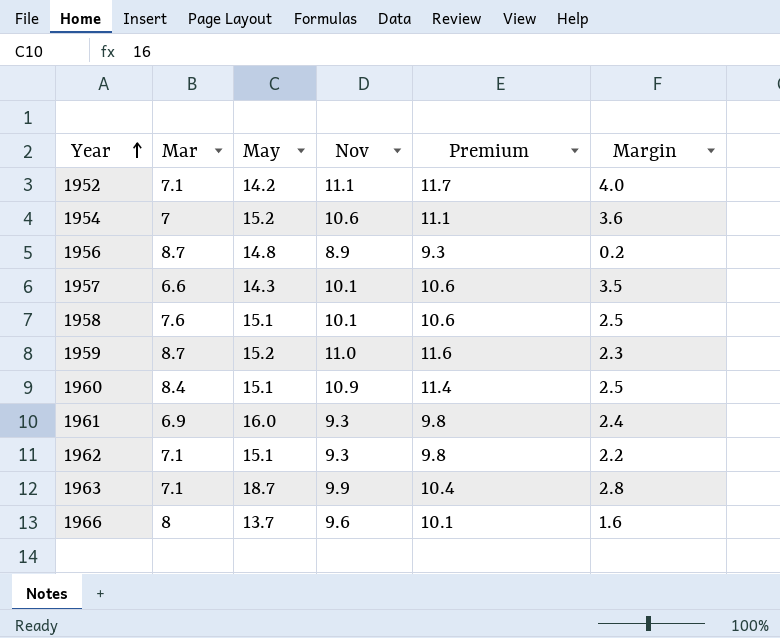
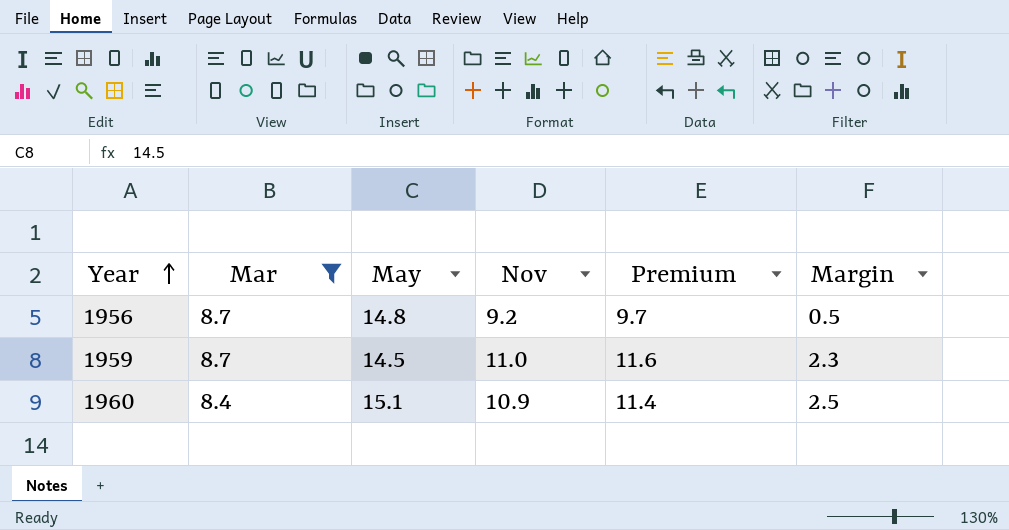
filter: none -> Mar >= 8.4
1956 | Nov: 8.9 -> 9.2
1956 | Premium: 9.3 -> 9.7
1956 | Margin: 0.2 -> 0.5
1959 | May: 15.2 -> 14.5

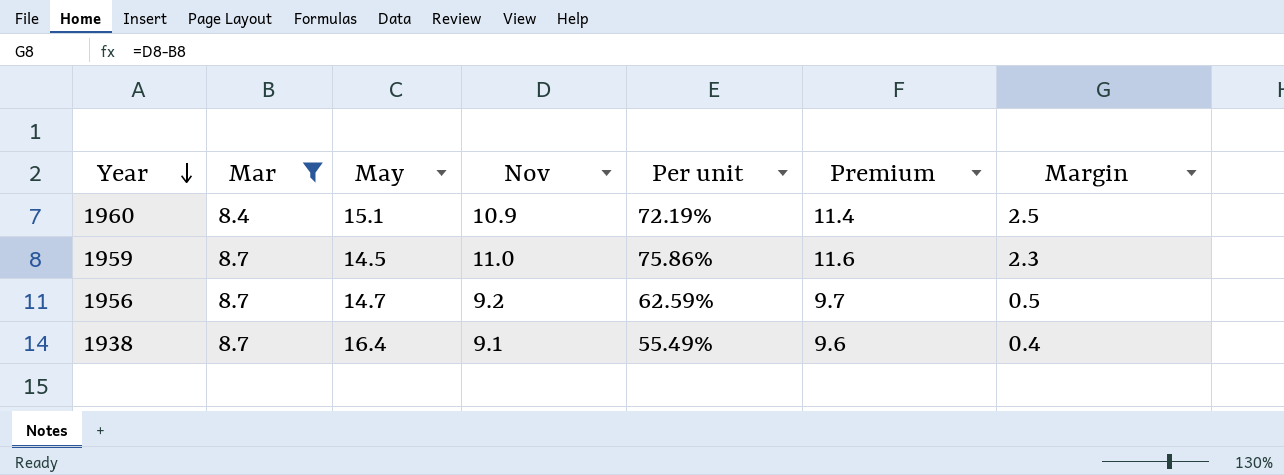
row order: Year ascending -> Year descending
column Per unit | formula: none -> [Nov] / [May]
1956 | May: 14.8 -> 14.7
row 1938: none -> 8.7 | 16.4 | 9.1 | 55.49% | 9.6 | 0.4

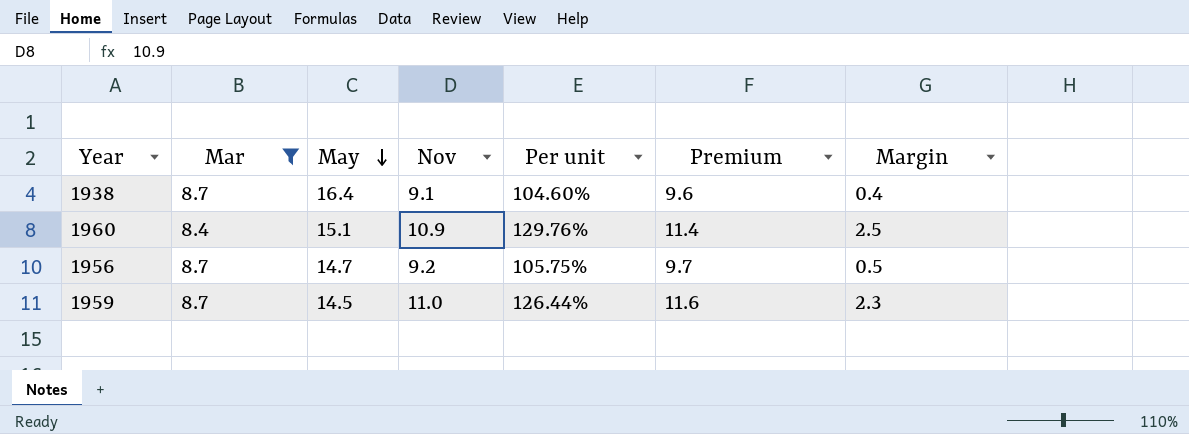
row order: Year descending -> May descending
column Per unit | formula: [Nov] / [May] -> [Nov] / [Mar]

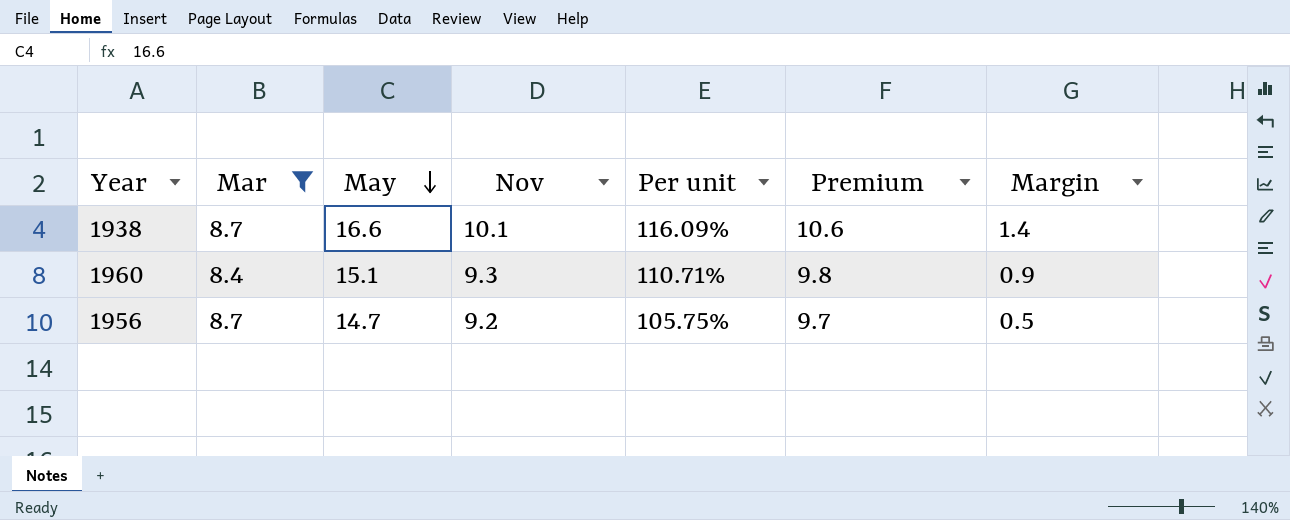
row 1959: 8.7 | 14.5 | 11.0 | 126.44% | 11.6 | 2.3 -> none
1938 | May: 16.4 -> 16.6
1938 | Nov: 9.1 -> 10.1
1938 | Per unit: 104.60% -> 116.09%
1938 | Premium: 9.6 -> 10.6
1938 | Margin: 0.4 -> 1.4
1960 | Nov: 10.9 -> 9.3
1960 | Per unit: 129.76% -> 110.71%
1960 | Premium: 11.4 -> 9.8
1960 | Margin: 2.5 -> 0.9

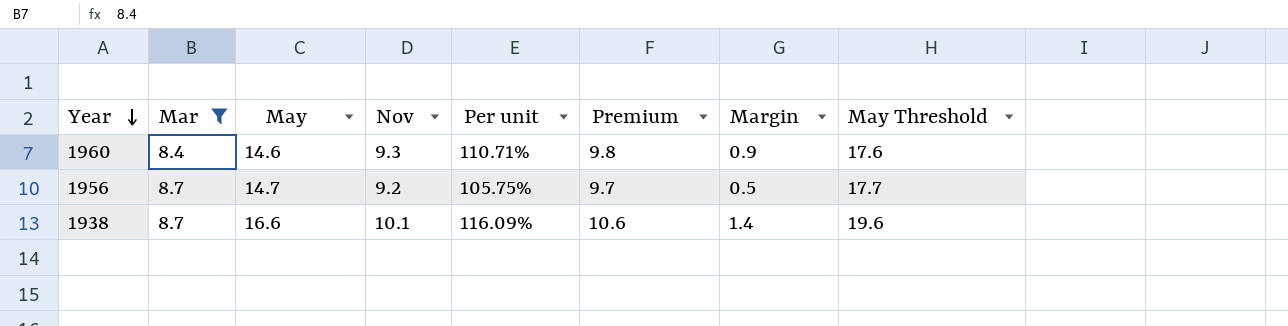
row order: May descending -> Year descending
column May Threshold | formula: none -> [May] + 3
1960 | May: 15.1 -> 14.6

